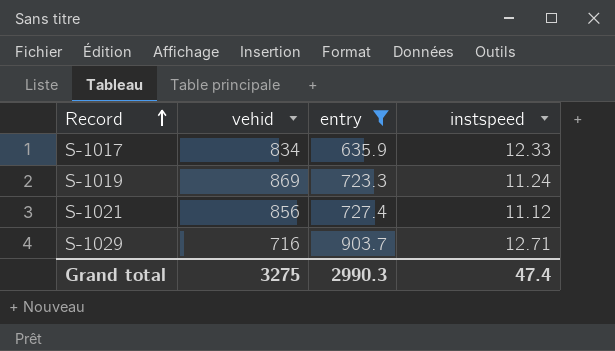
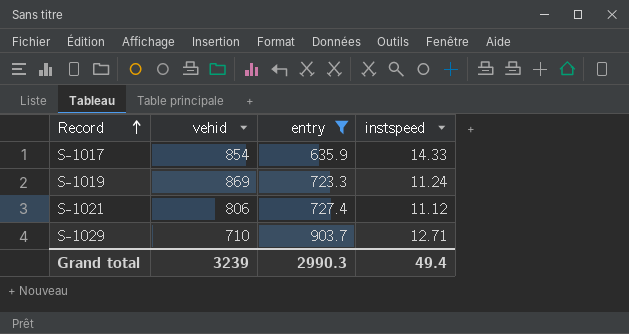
S-1017 | vehid: 834 -> 854
S-1017 | instspeed: 12.33 -> 14.33
S-1021 | vehid: 856 -> 806
S-1029 | vehid: 716 -> 710
Grand total | vehid: 3275 -> 3239
Grand total | instspeed: 47.4 -> 49.4

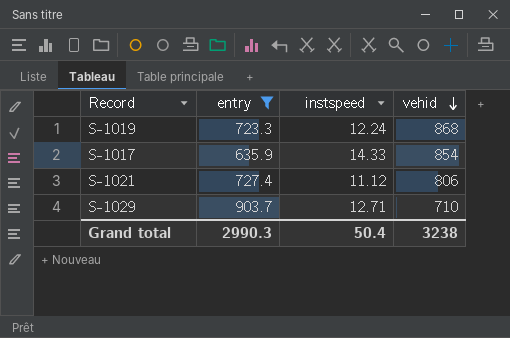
row order: Record ascending -> vehid descending
column vehid | position: 2 -> 4
S-1019 | instspeed: 11.24 -> 12.24
S-1019 | vehid: 869 -> 868
Grand total | instspeed: 49.4 -> 50.4
Grand total | vehid: 3239 -> 3238

